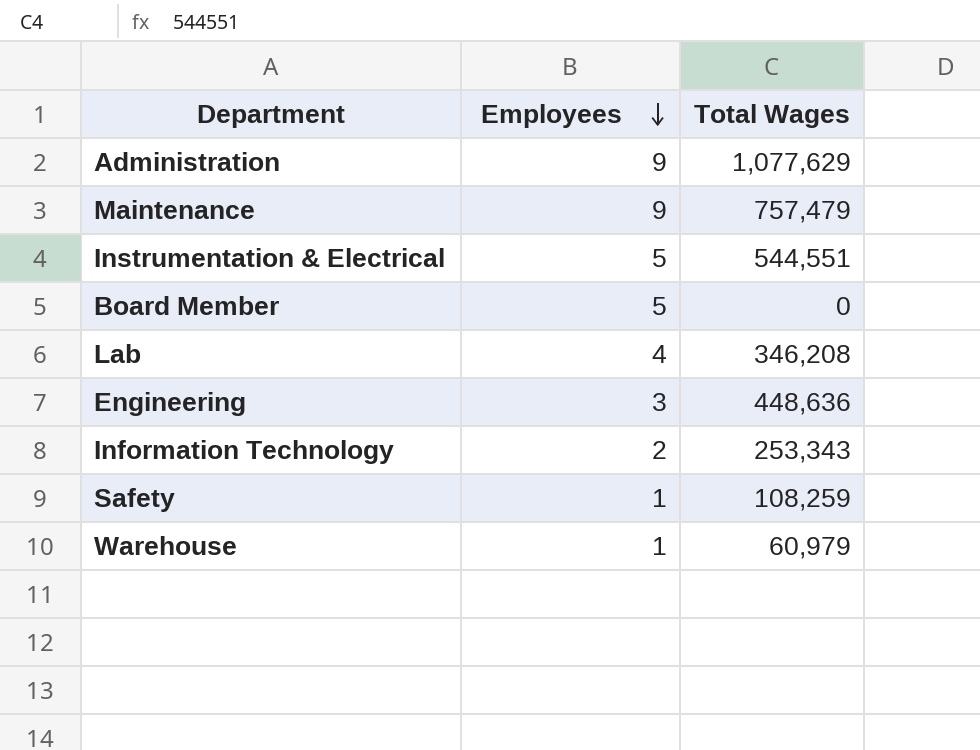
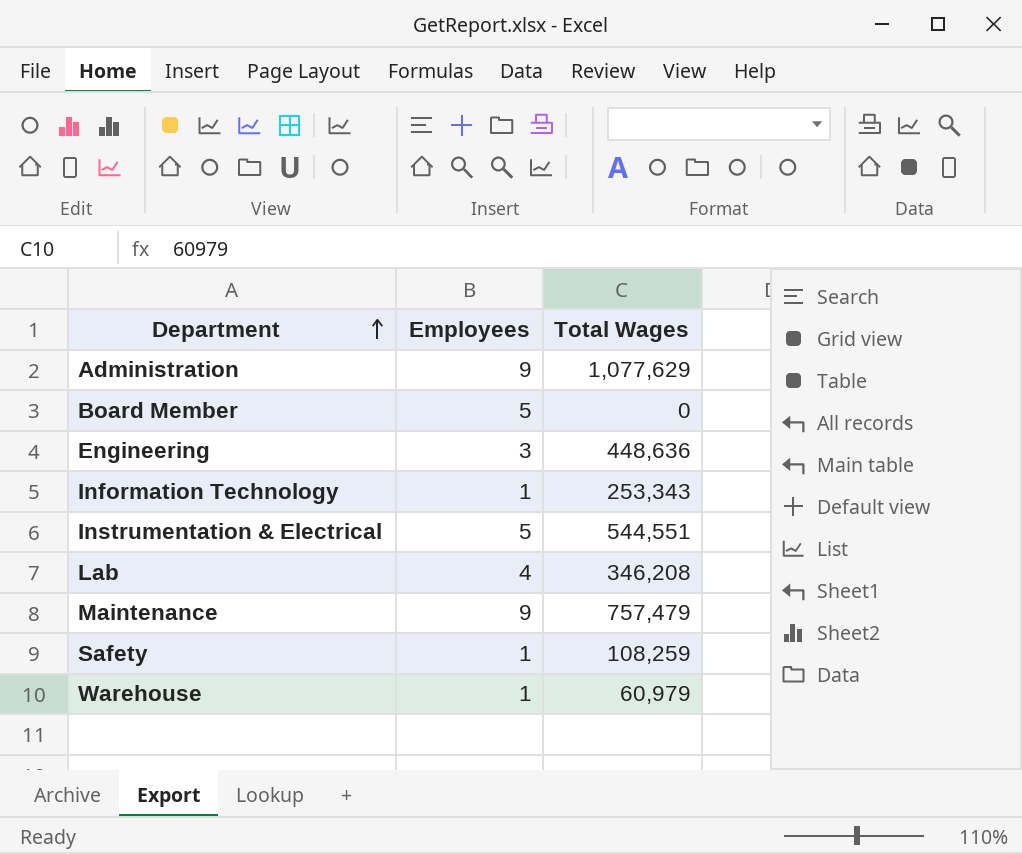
row order: Employees descending -> Department ascending
Information Technology | Employees: 2 -> 1

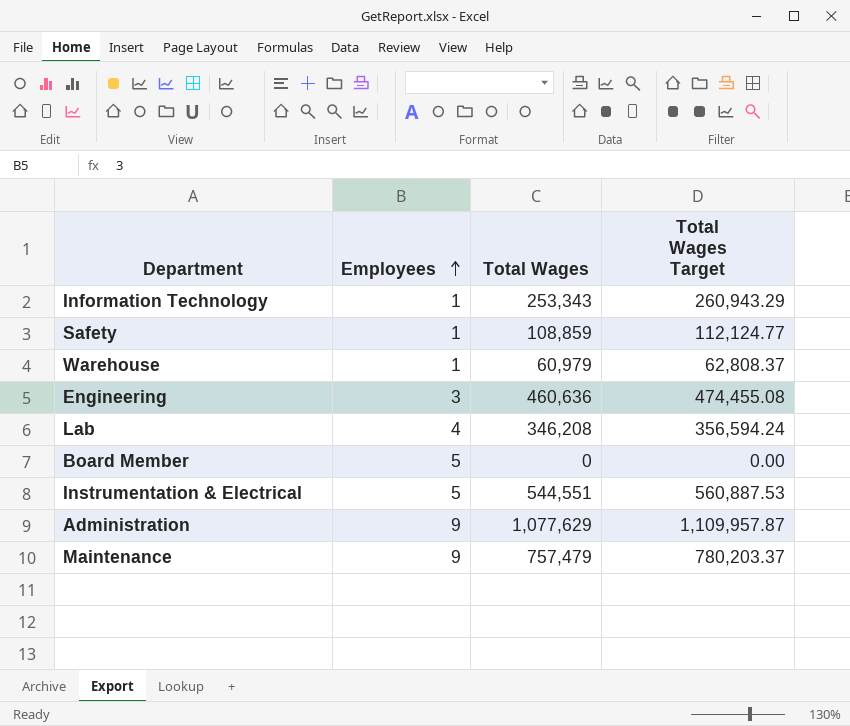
row order: Department ascending -> Employees ascending
column Total Wages Target | formula: none -> [Total Wages] * 1.03
Safety | Total Wages: 108,259 -> 108,859
Engineering | Total Wages: 448,636 -> 460,636

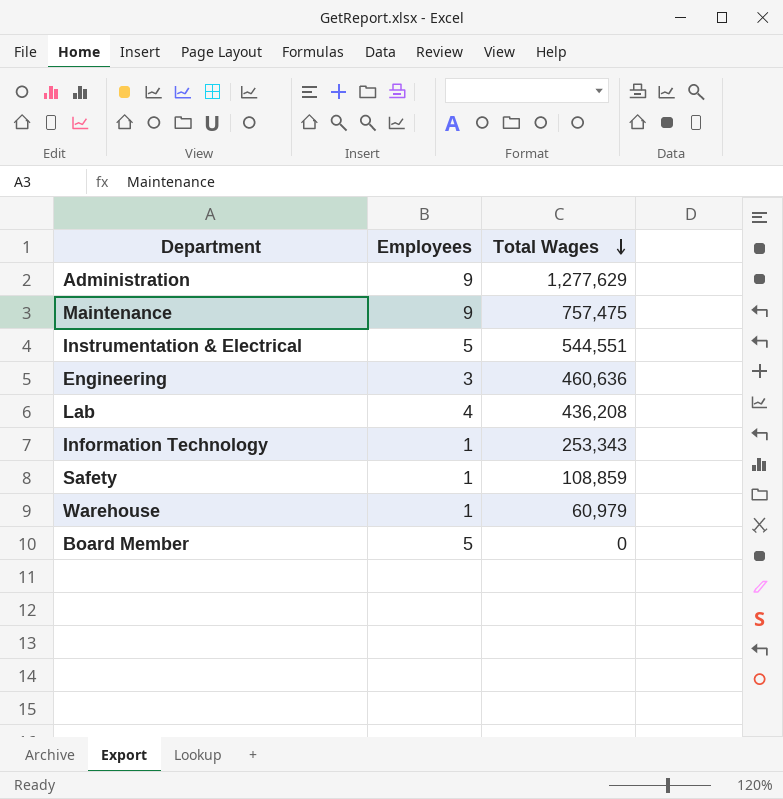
row order: Employees ascending -> Total Wages descending
column Total Wages Target | formula: [Total Wages] * 1.03 -> none
Administration | Total Wages: 1,077,629 -> 1,277,629
Maintenance | Total Wages: 757,479 -> 757,475
Lab | Total Wages: 346,208 -> 436,208

